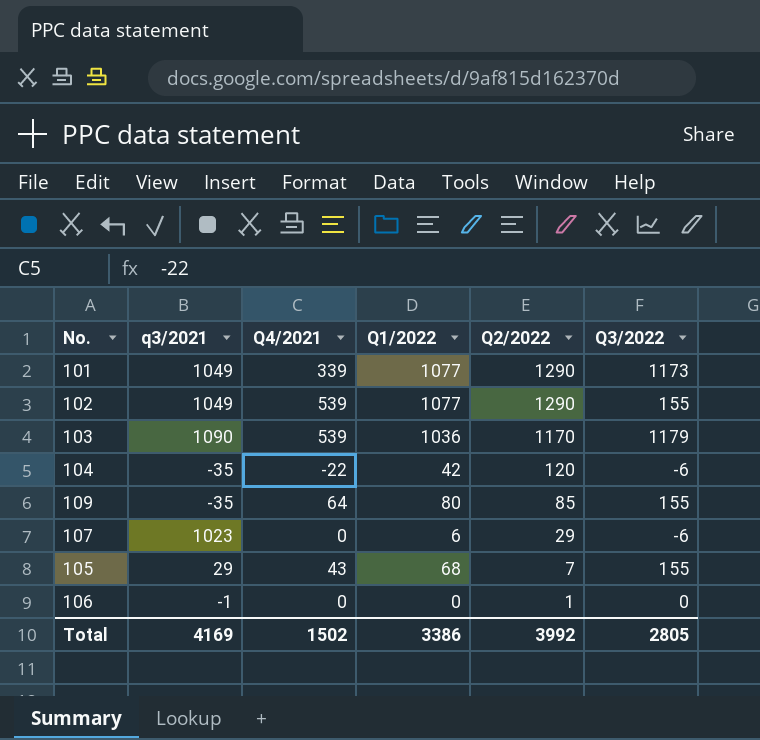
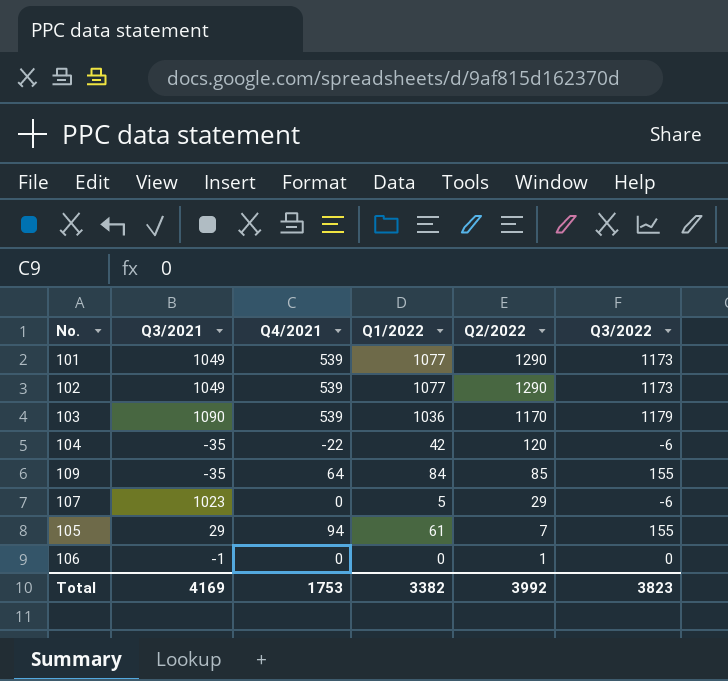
column name: q3/2021 -> Q3/2021
101 | Q4/2021: 339 -> 539
102 | Q3/2022: 155 -> 1173
109 | Q1/2022: 80 -> 84
107 | Q1/2022: 6 -> 5
105 | Q4/2021: 43 -> 94
105 | Q1/2022: 68 -> 61
Total | Q4/2021: 1502 -> 1753
Total | Q1/2022: 3386 -> 3382
Total | Q3/2022: 2805 -> 3823

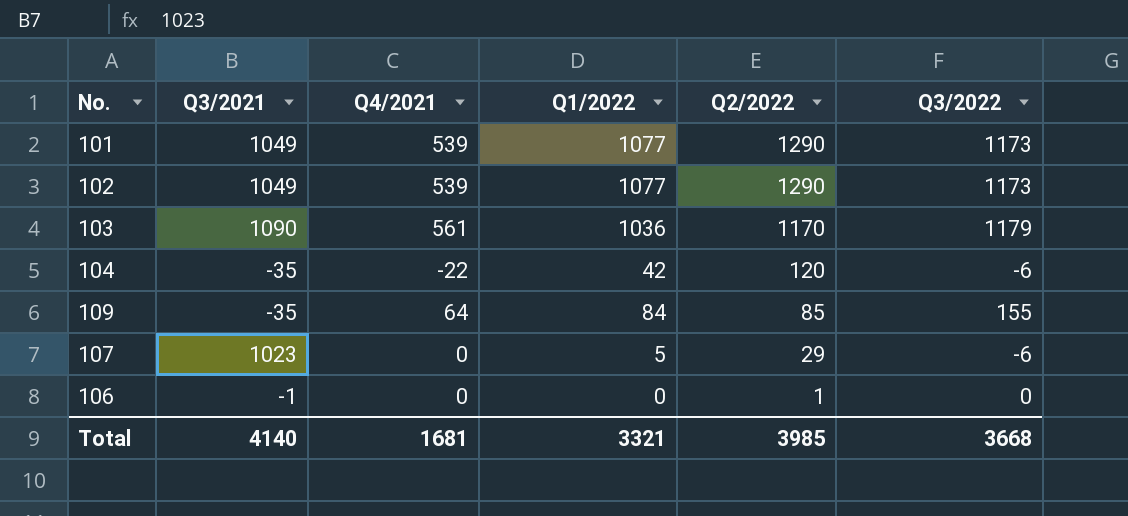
row 105: 29 | 94 | 61 | 7 | 155 -> none
103 | Q4/2021: 539 -> 561
Total | Q3/2021: 4169 -> 4140
Total | Q4/2021: 1753 -> 1681
Total | Q1/2022: 3382 -> 3321
Total | Q2/2022: 3992 -> 3985
Total | Q3/2022: 3823 -> 3668

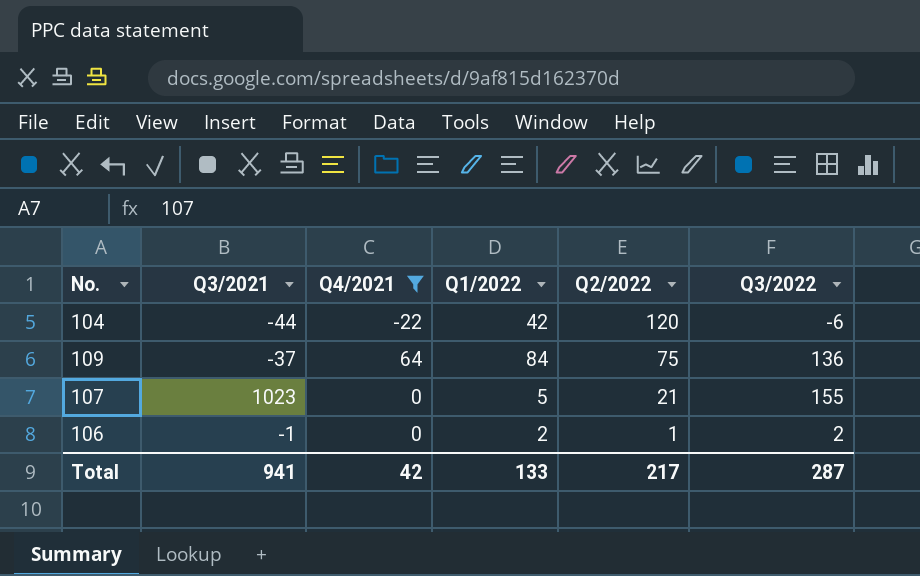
filter: none -> Q4/2021 <= 64
104 | Q3/2021: -35 -> -44
109 | Q3/2021: -35 -> -37
109 | Q2/2022: 85 -> 75
109 | Q3/2022: 155 -> 136
107 | Q2/2022: 29 -> 21
107 | Q3/2022: -6 -> 155
106 | Q1/2022: 0 -> 2
106 | Q3/2022: 0 -> 2
Total | Q3/2021: 4140 -> 941
Total | Q4/2021: 1681 -> 42
Total | Q1/2022: 3321 -> 133
Total | Q2/2022: 3985 -> 217
Total | Q3/2022: 3668 -> 287

